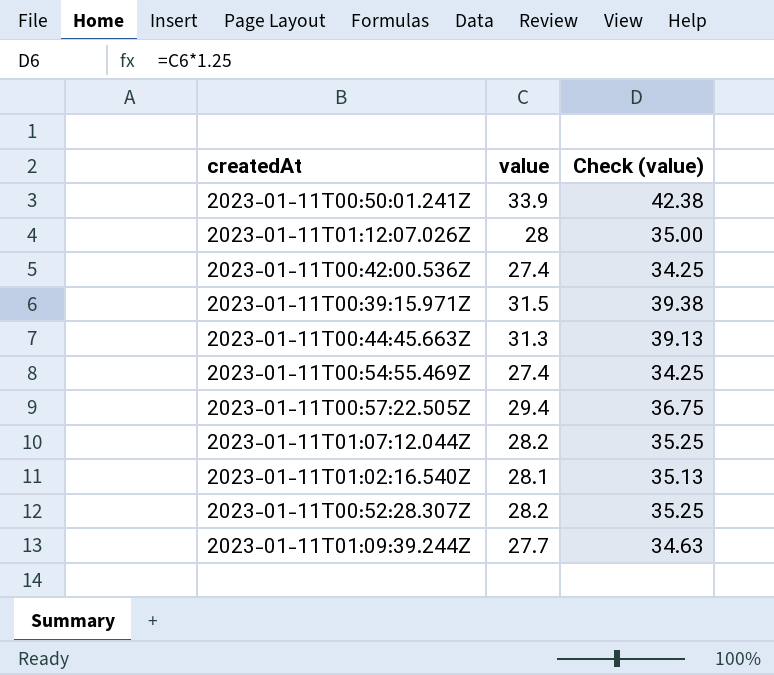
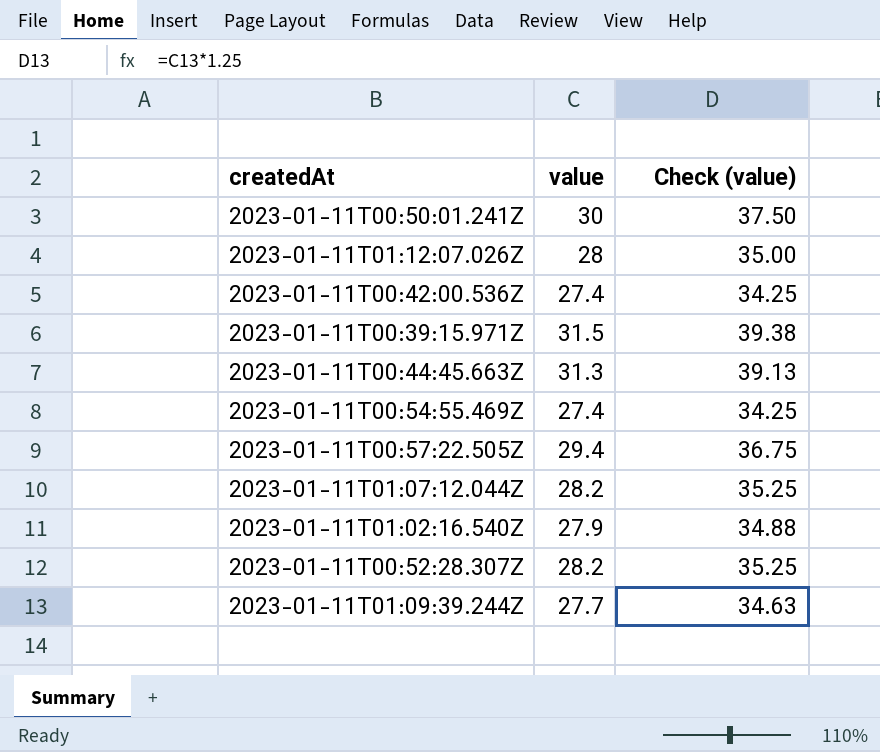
2023-01-11T00:50:01.241Z | value: 33.9 -> 30
2023-01-11T00:50:01.241Z | Check (value): 42.38 -> 37.50
2023-01-11T01:02:16.540Z | value: 28.1 -> 27.9
2023-01-11T01:02:16.540Z | Check (value): 35.13 -> 34.88

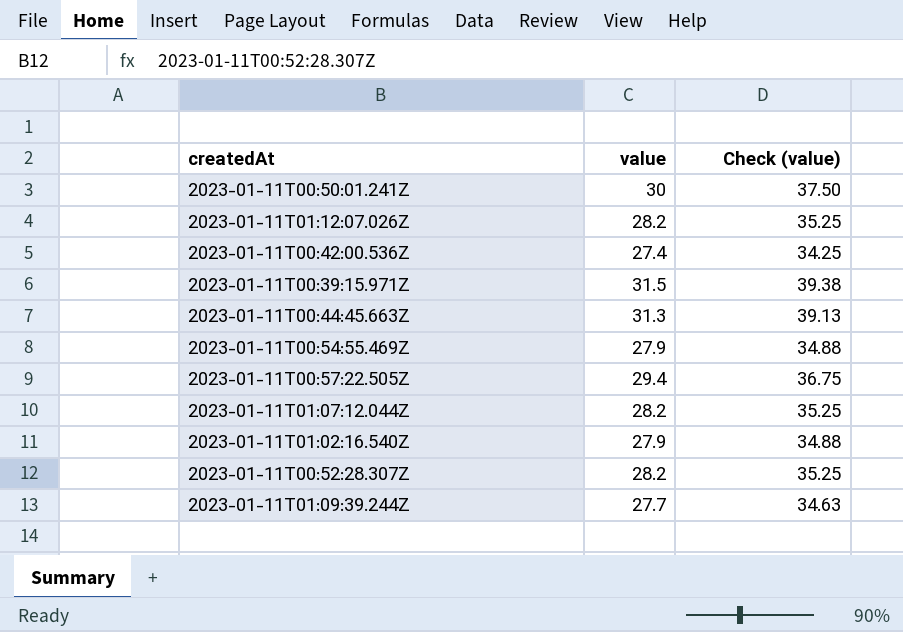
2023-01-11T01:12:07.026Z | value: 28 -> 28.2
2023-01-11T01:12:07.026Z | Check (value): 35.00 -> 35.25
2023-01-11T00:54:55.469Z | value: 27.4 -> 27.9
2023-01-11T00:54:55.469Z | Check (value): 34.25 -> 34.88

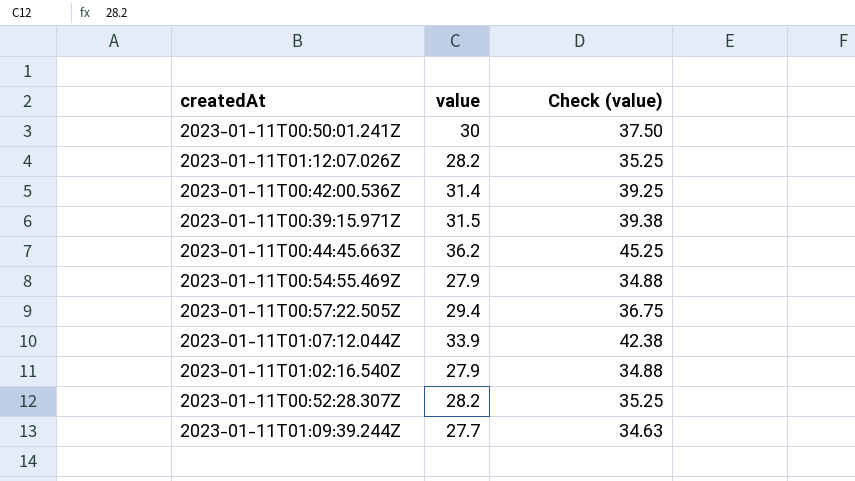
2023-01-11T00:42:00.536Z | value: 27.4 -> 31.4
2023-01-11T00:42:00.536Z | Check (value): 34.25 -> 39.25
2023-01-11T00:44:45.663Z | value: 31.3 -> 36.2
2023-01-11T00:44:45.663Z | Check (value): 39.13 -> 45.25
2023-01-11T01:07:12.044Z | value: 28.2 -> 33.9
2023-01-11T01:07:12.044Z | Check (value): 35.25 -> 42.38

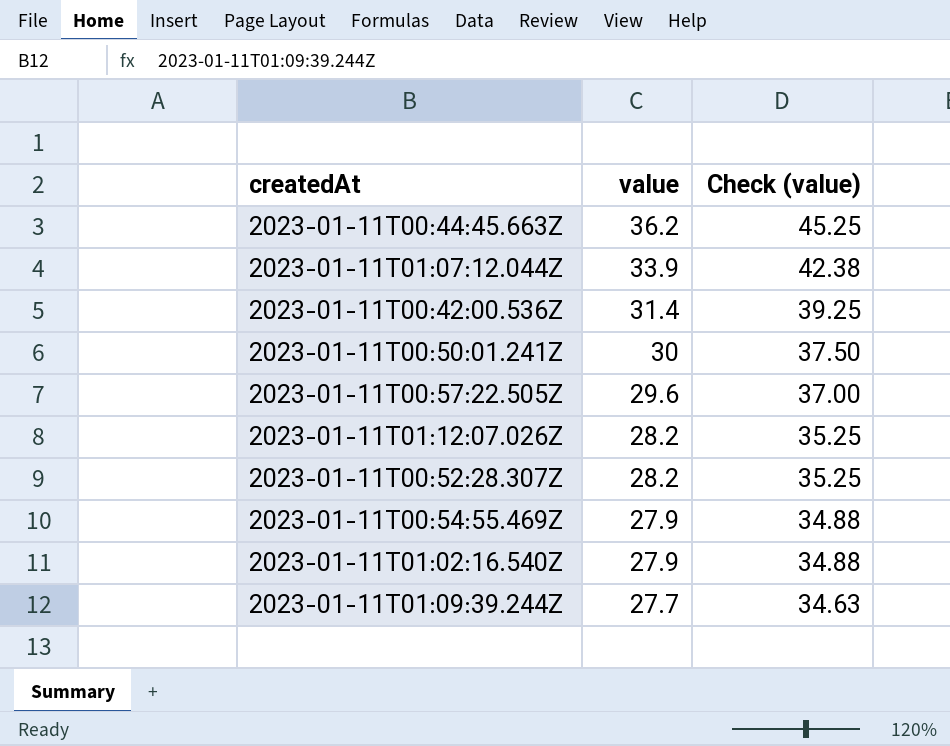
row order: none -> value descending
row 2023-01-11T00:39:15.971Z: 31.5 | 39.38 -> none
2023-01-11T00:57:22.505Z | value: 29.4 -> 29.6
2023-01-11T00:57:22.505Z | Check (value): 36.75 -> 37.00

